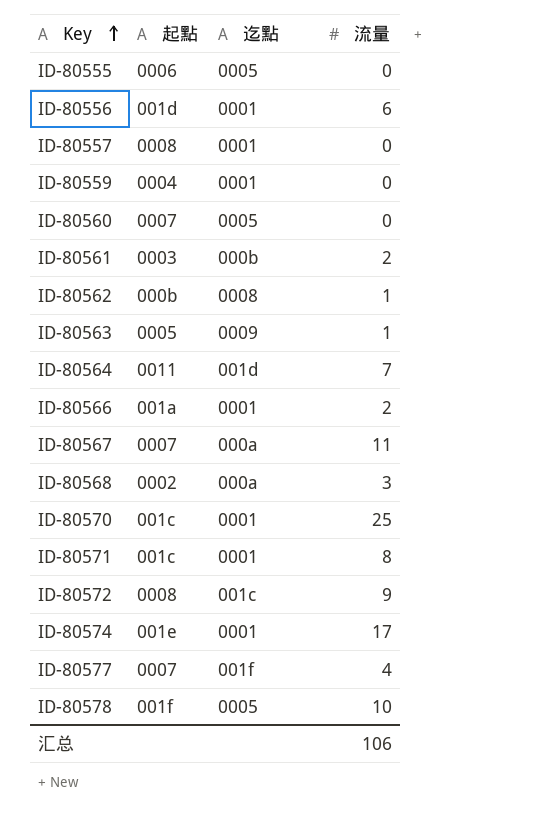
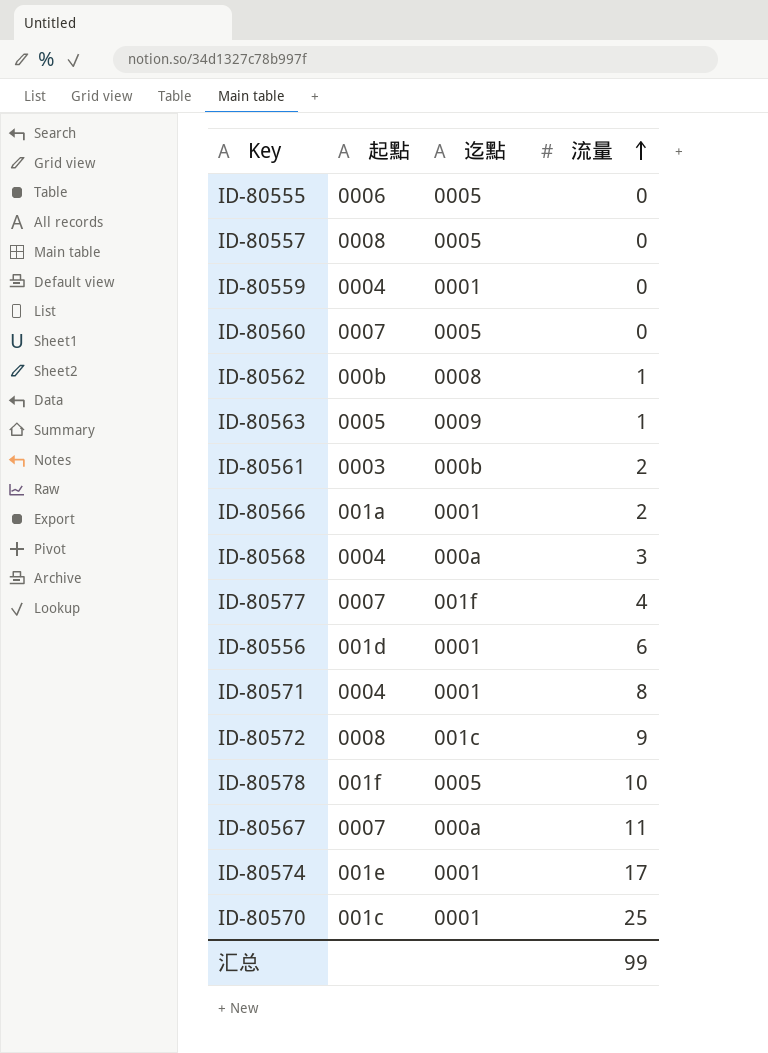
row order: Key ascending -> 流量 ascending
row ID-80564: 0011 | 001d | 7 -> none
ID-80557 | 迄點: 0001 -> 0005
ID-80568 | 起點: 0002 -> 0004
ID-80571 | 起點: 001c -> 0004
汇总 | 流量: 106 -> 99

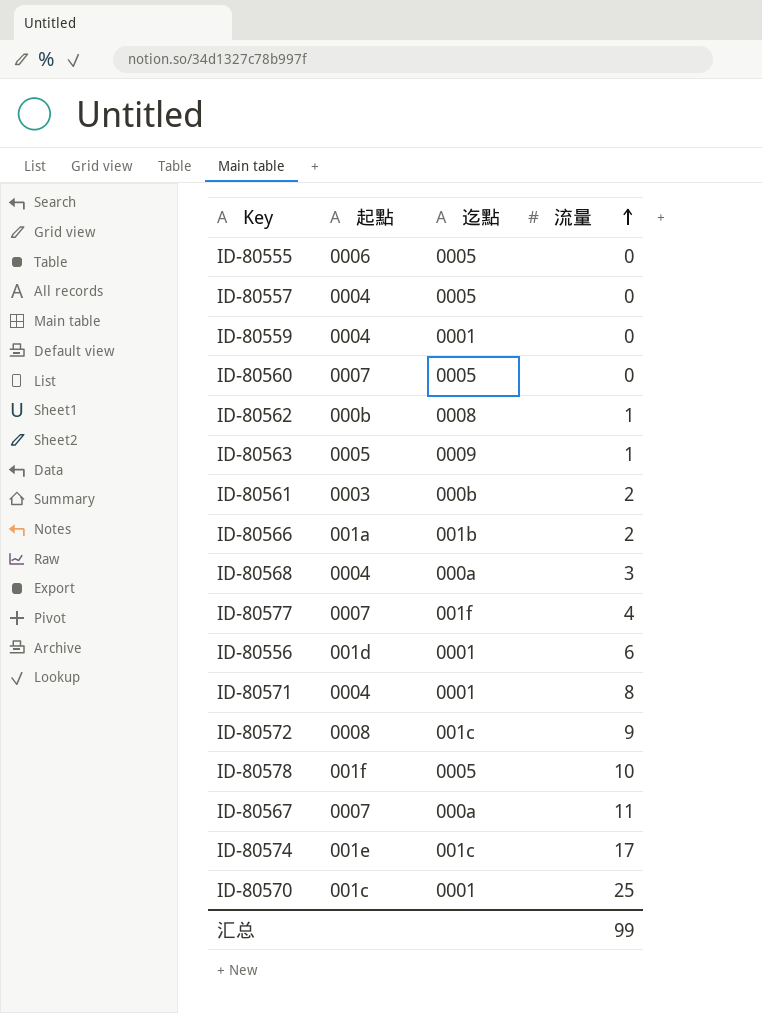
ID-80557 | 起點: 0008 -> 0004
ID-80566 | 迄點: 0001 -> 001b
ID-80574 | 迄點: 0001 -> 001c

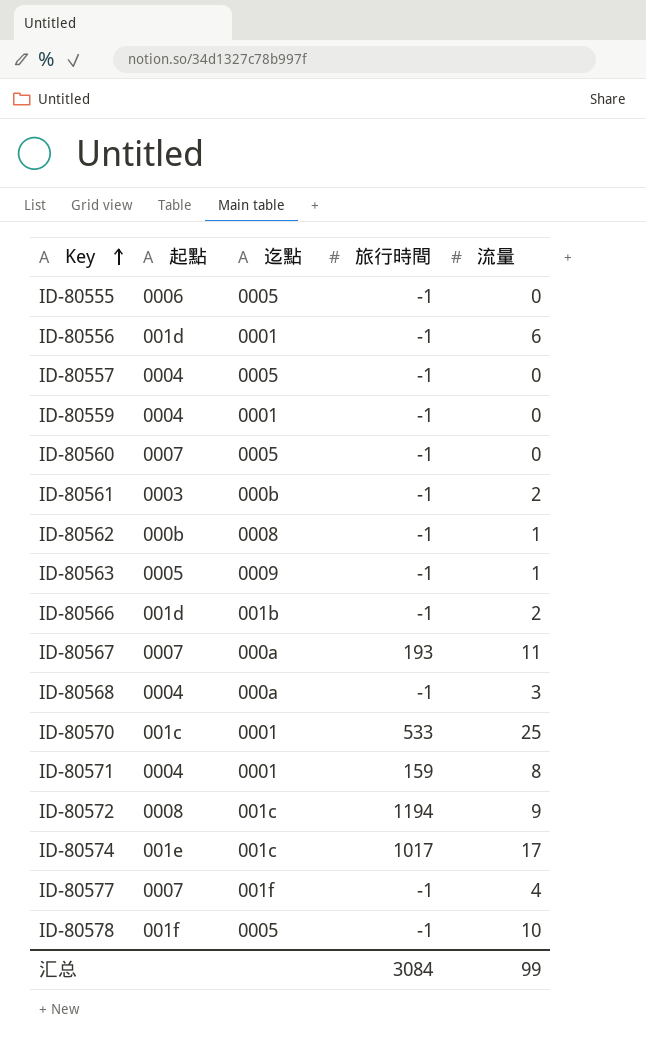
row order: 流量 ascending -> Key ascending
column 旅行時間 | position: none -> 4
ID-80566 | 起點: 001a -> 001d

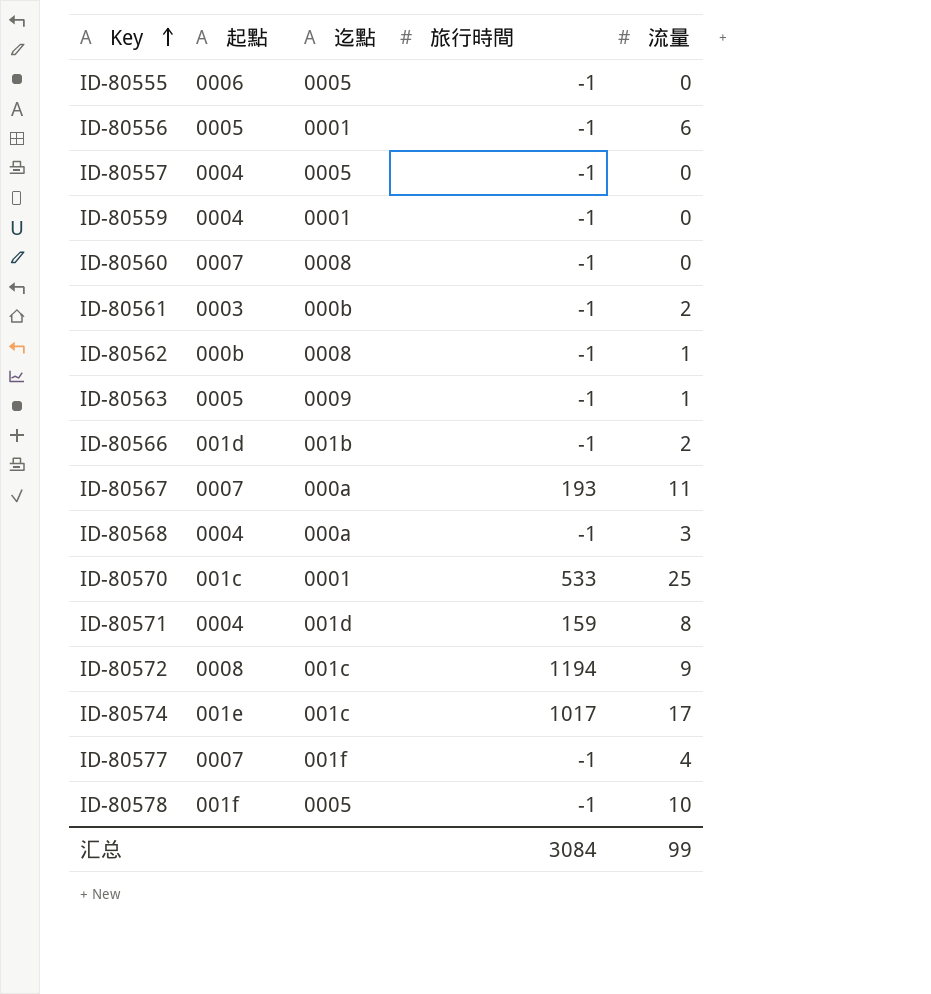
ID-80556 | 起點: 001d -> 0005
ID-80560 | 迄點: 0005 -> 0008
ID-80571 | 迄點: 0001 -> 001d

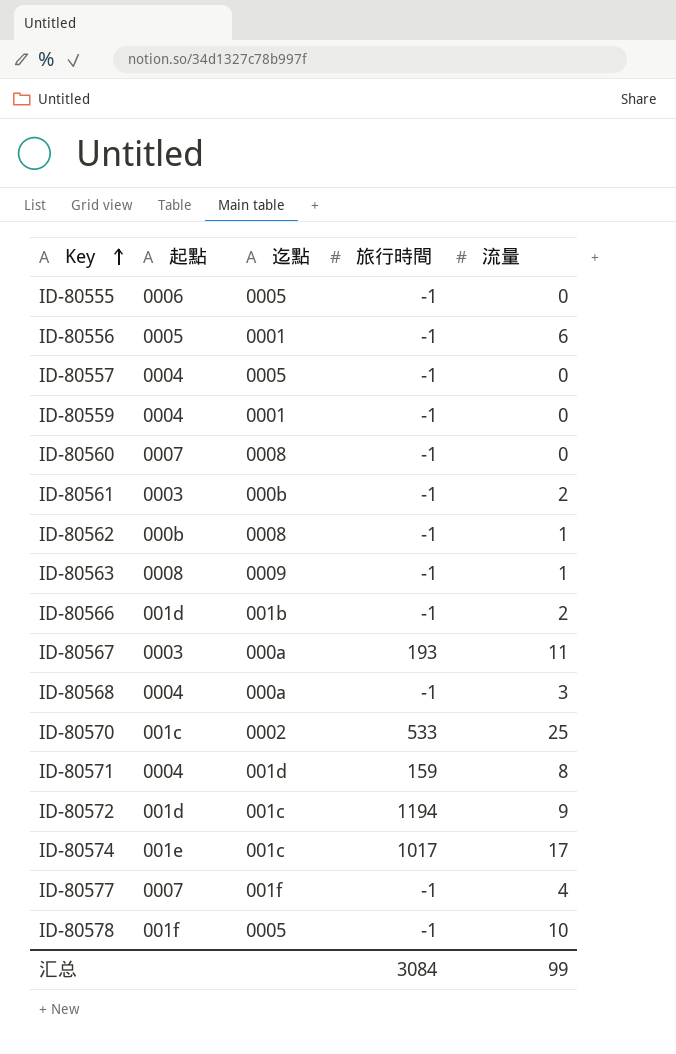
ID-80563 | 起點: 0005 -> 0008
ID-80567 | 起點: 0007 -> 0003
ID-80570 | 迄點: 0001 -> 0002
ID-80572 | 起點: 0008 -> 001d

